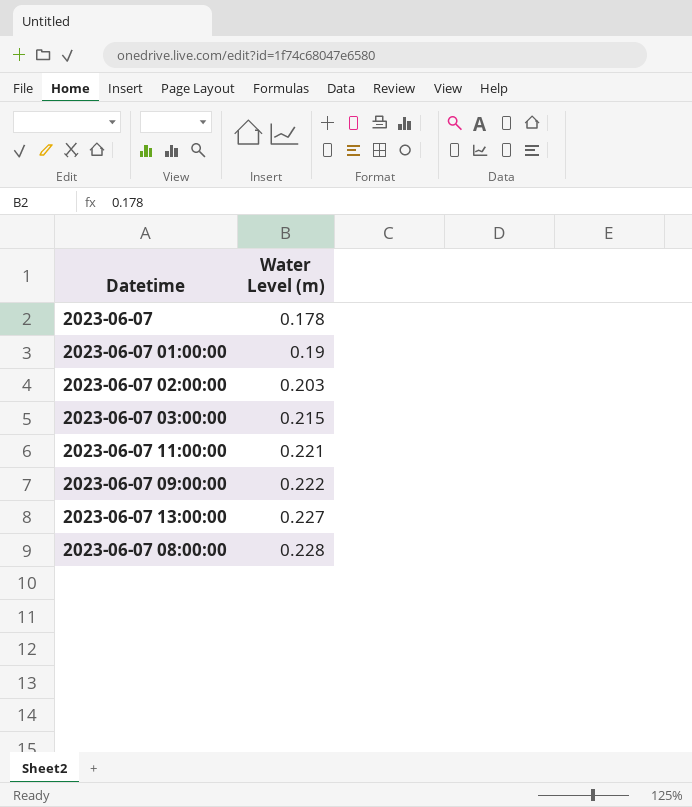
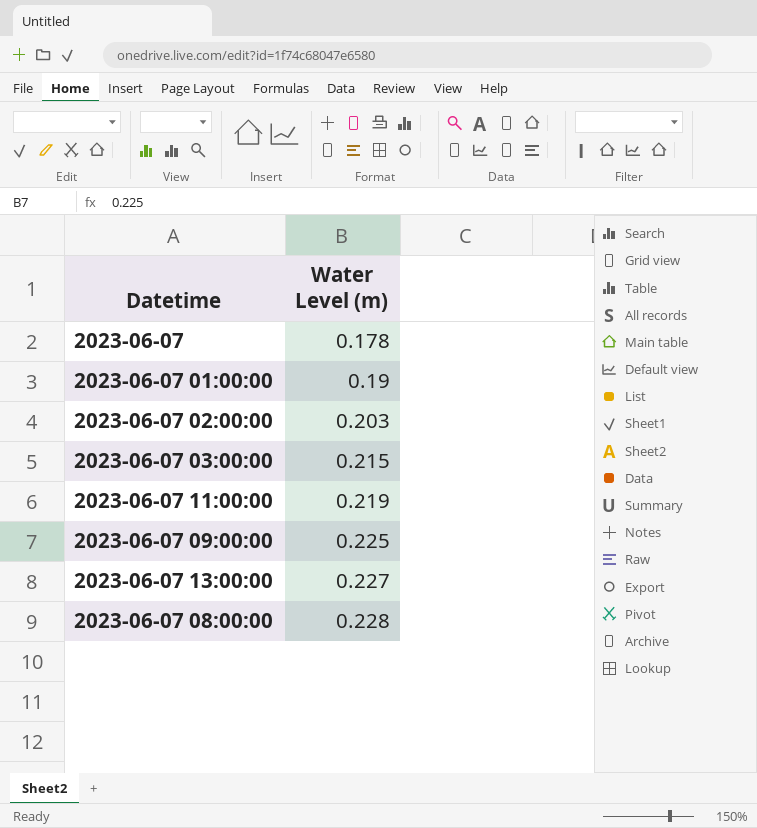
2023-06-07 11:00:00 | Water Level (m): 0.221 -> 0.219
2023-06-07 09:00:00 | Water Level (m): 0.222 -> 0.225

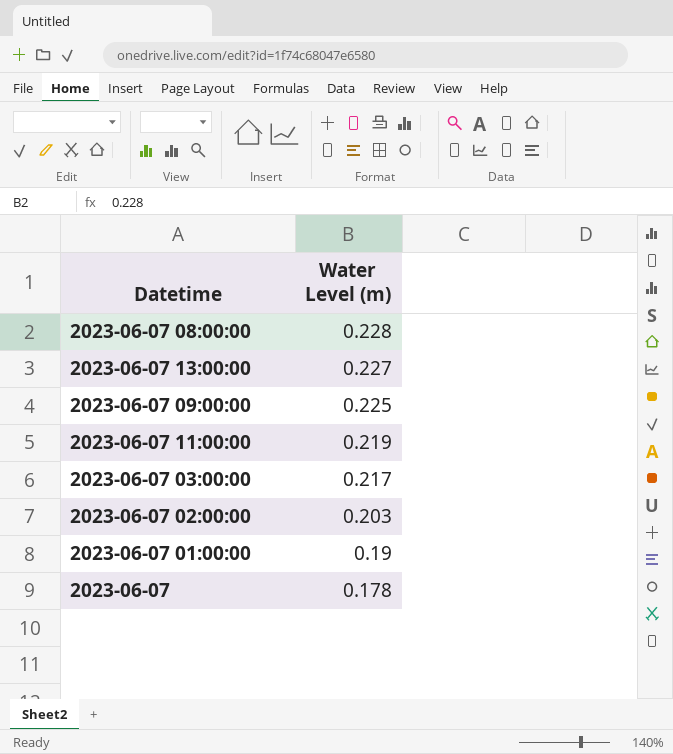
row order: Water Level (m) ascending -> Water Level (m) descending
2023-06-07 03:00:00 | Water Level (m): 0.215 -> 0.217

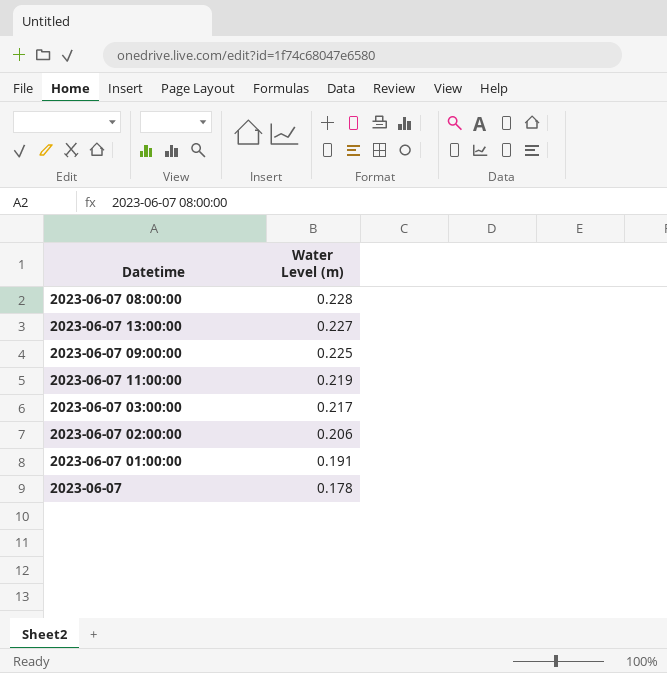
2023-06-07 02:00:00 | Water Level (m): 0.203 -> 0.206
2023-06-07 01:00:00 | Water Level (m): 0.19 -> 0.191

